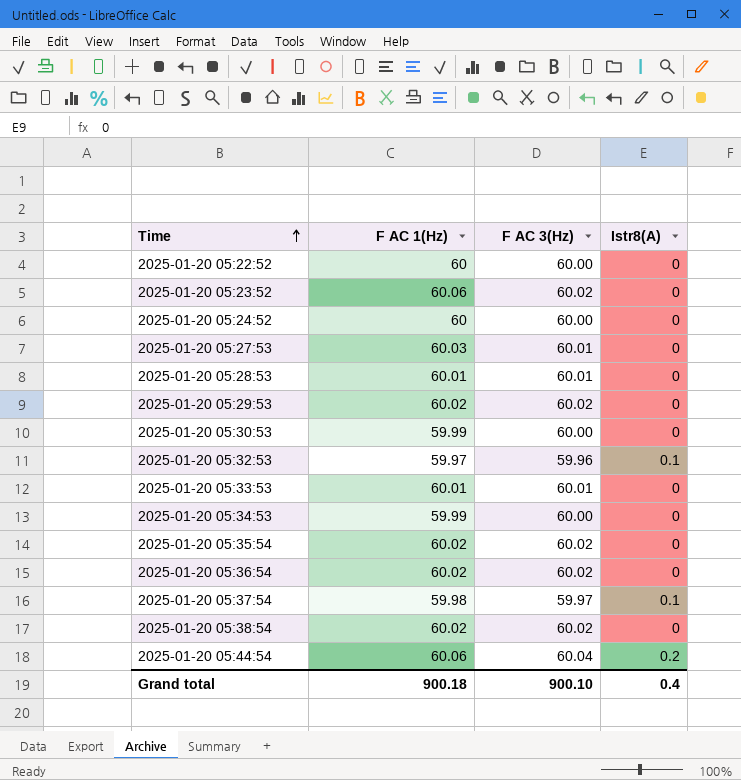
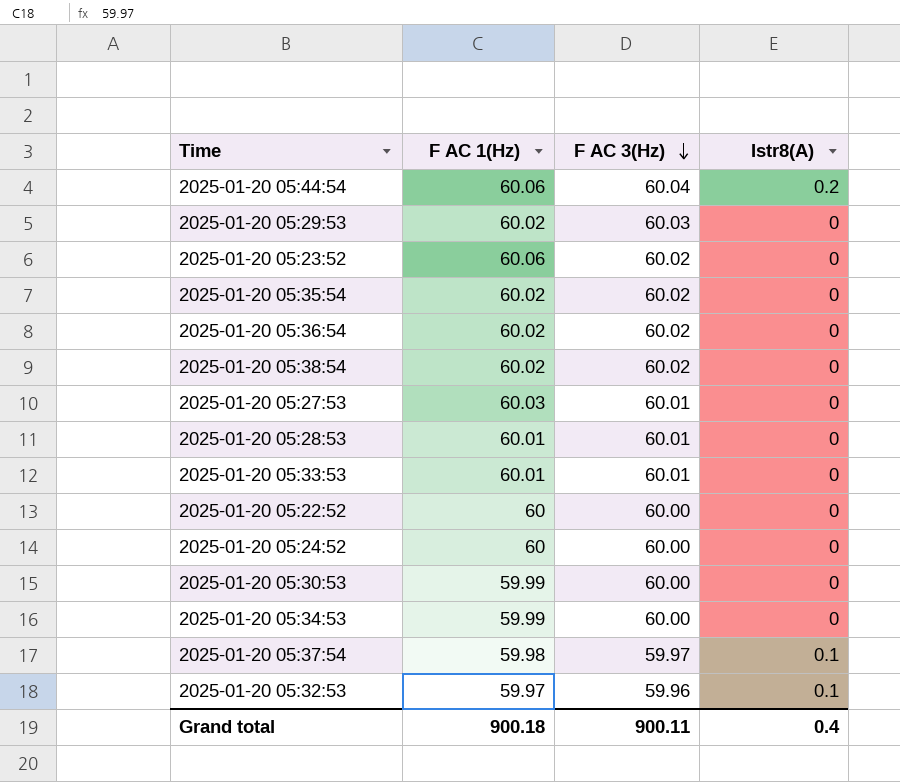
row order: Time ascending -> F AC 3(Hz) descending
2025-01-20 05:29:53 | F AC 3(Hz): 60.02 -> 60.03
Grand total | F AC 3(Hz): 900.10 -> 900.11

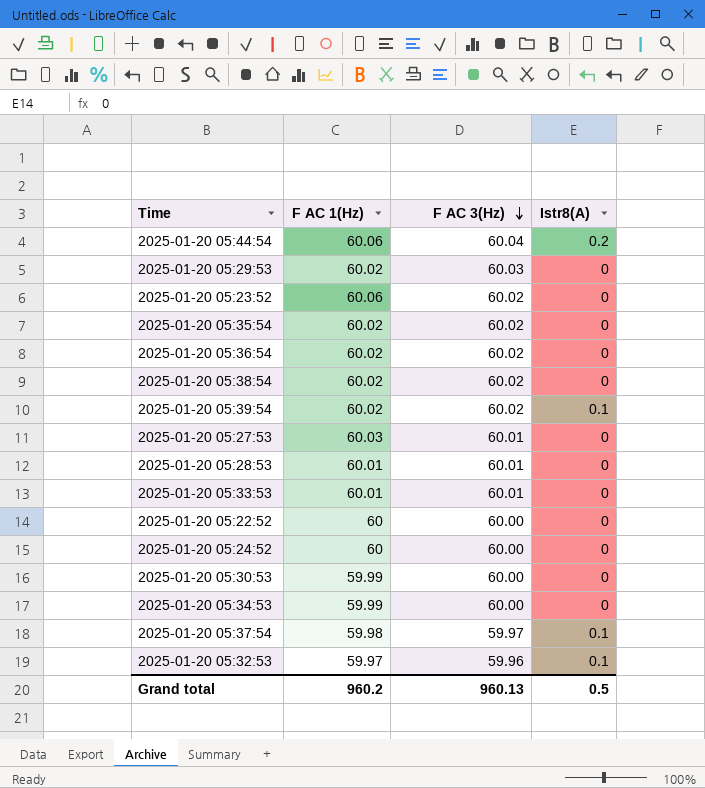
row 2025-01-20 05:39:54: none -> 60.02 | 60.02 | 0.1
Grand total | F AC 1(Hz): 900.18 -> 960.2
Grand total | F AC 3(Hz): 900.11 -> 960.13
Grand total | Istr8(A): 0.4 -> 0.5

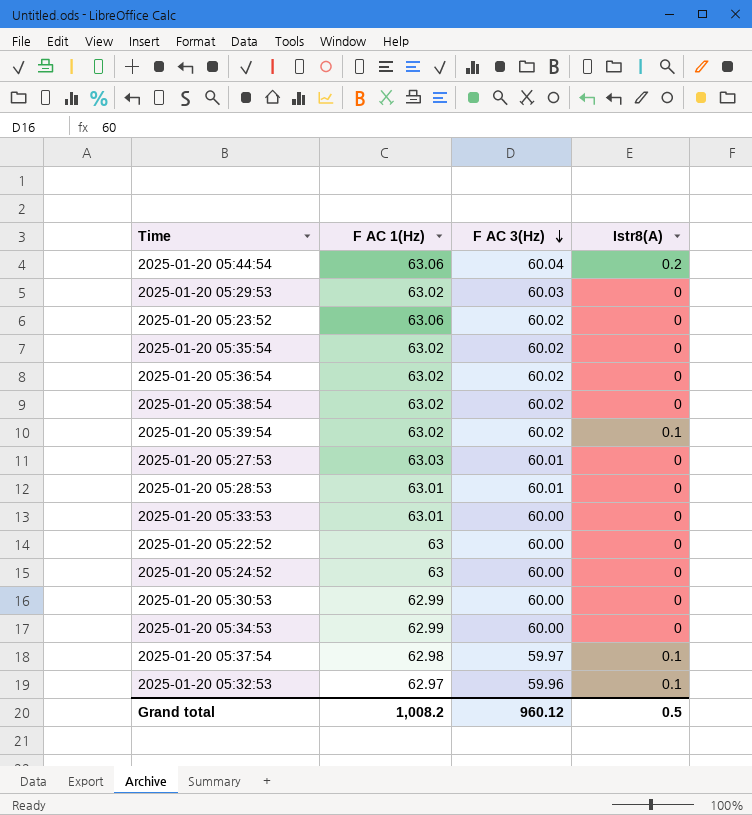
2025-01-20 05:44:54 | F AC 1(Hz): 60.06 -> 63.06
2025-01-20 05:29:53 | F AC 1(Hz): 60.02 -> 63.02
2025-01-20 05:23:52 | F AC 1(Hz): 60.06 -> 63.06
2025-01-20 05:35:54 | F AC 1(Hz): 60.02 -> 63.02
2025-01-20 05:36:54 | F AC 1(Hz): 60.02 -> 63.02
2025-01-20 05:38:54 | F AC 1(Hz): 60.02 -> 63.02
2025-01-20 05:39:54 | F AC 1(Hz): 60.02 -> 63.02
2025-01-20 05:27:53 | F AC 1(Hz): 60.03 -> 63.03
2025-01-20 05:28:53 | F AC 1(Hz): 60.01 -> 63.01
2025-01-20 05:33:53 | F AC 1(Hz): 60.01 -> 63.01
2025-01-20 05:33:53 | F AC 3(Hz): 60.01 -> 60.00
2025-01-20 05:22:52 | F AC 1(Hz): 60 -> 63
2025-01-20 05:24:52 | F AC 1(Hz): 60 -> 63
2025-01-20 05:30:53 | F AC 1(Hz): 59.99 -> 62.99
2025-01-20 05:34:53 | F AC 1(Hz): 59.99 -> 62.99
2025-01-20 05:37:54 | F AC 1(Hz): 59.98 -> 62.98
2025-01-20 05:32:53 | F AC 1(Hz): 59.97 -> 62.97
Grand total | F AC 1(Hz): 960.2 -> 1,008.2
Grand total | F AC 3(Hz): 960.13 -> 960.12

